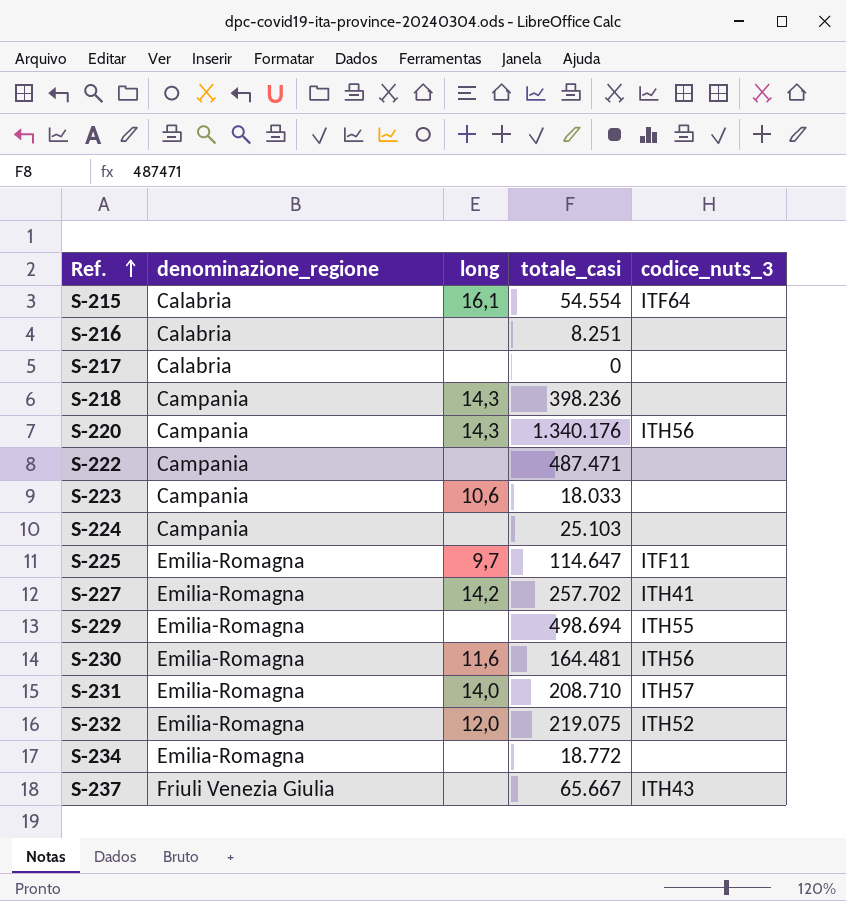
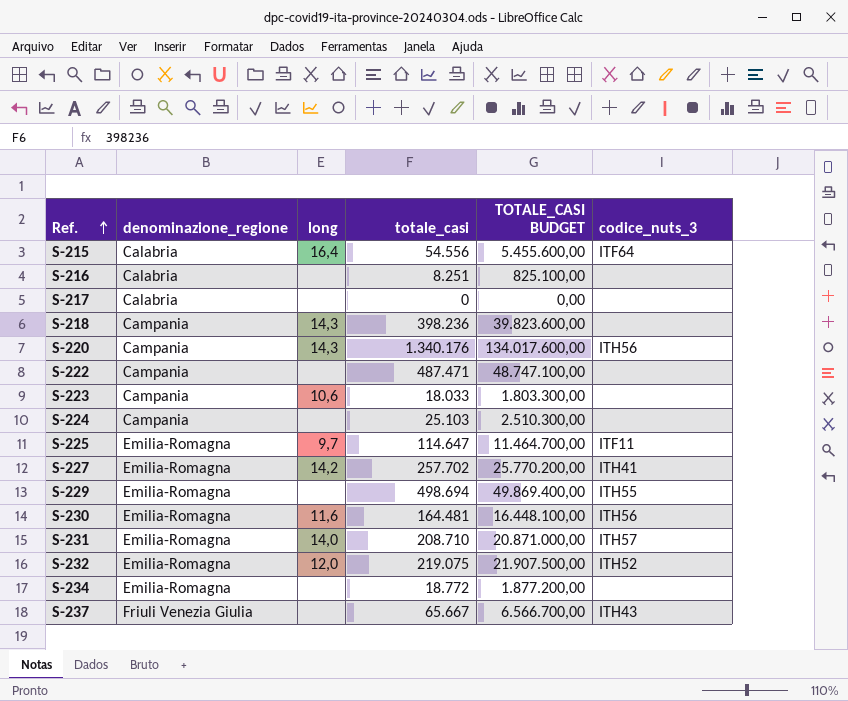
column TOTALE_CASI BUDGET | formula: none -> [totale_casi] * 100
S-215 | long: 16,1 -> 16,4
S-215 | totale_casi: 54.554 -> 54.556

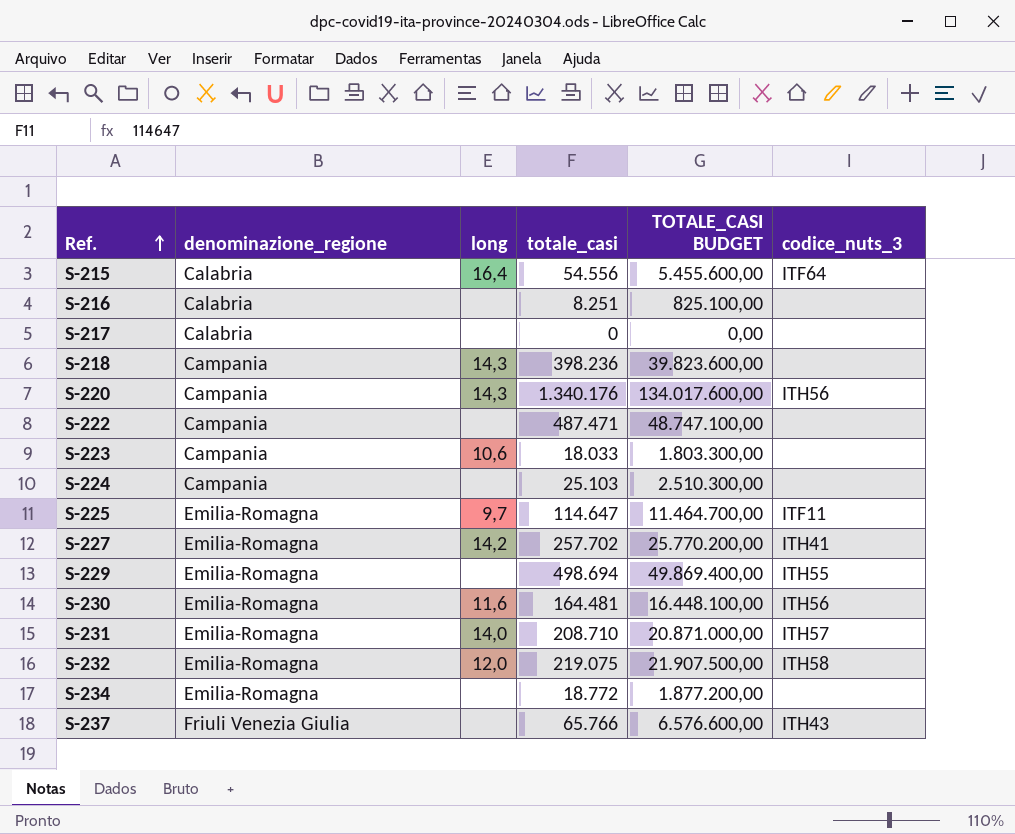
S-232 | codice_nuts_3: ITH52 -> ITH58
S-237 | totale_casi: 65.667 -> 65.766
S-237 | TOTALE_CASI BUDGET: 6.566.700,00 -> 6.576.600,00

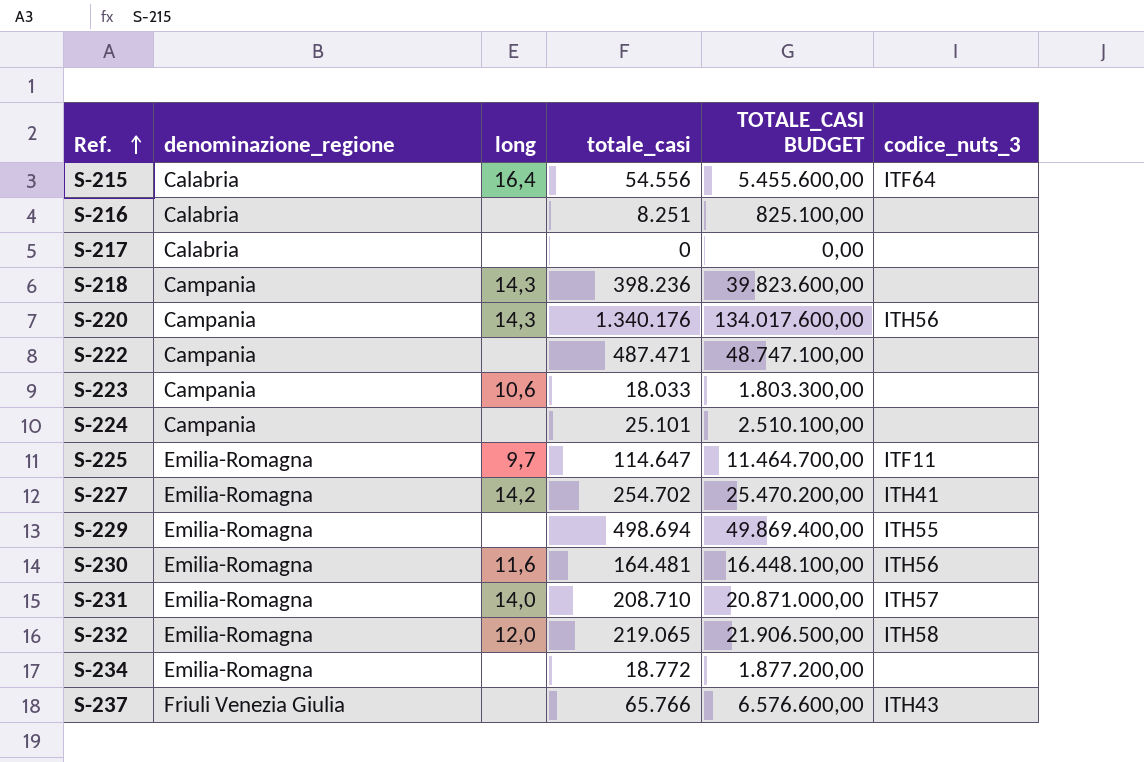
S-224 | totale_casi: 25.103 -> 25.101
S-224 | TOTALE_CASI BUDGET: 2.510.300,00 -> 2.510.100,00
S-227 | totale_casi: 257.702 -> 254.702
S-227 | TOTALE_CASI BUDGET: 25.770.200,00 -> 25.470.200,00
S-232 | totale_casi: 219.075 -> 219.065
S-232 | TOTALE_CASI BUDGET: 21.907.500,00 -> 21.906.500,00

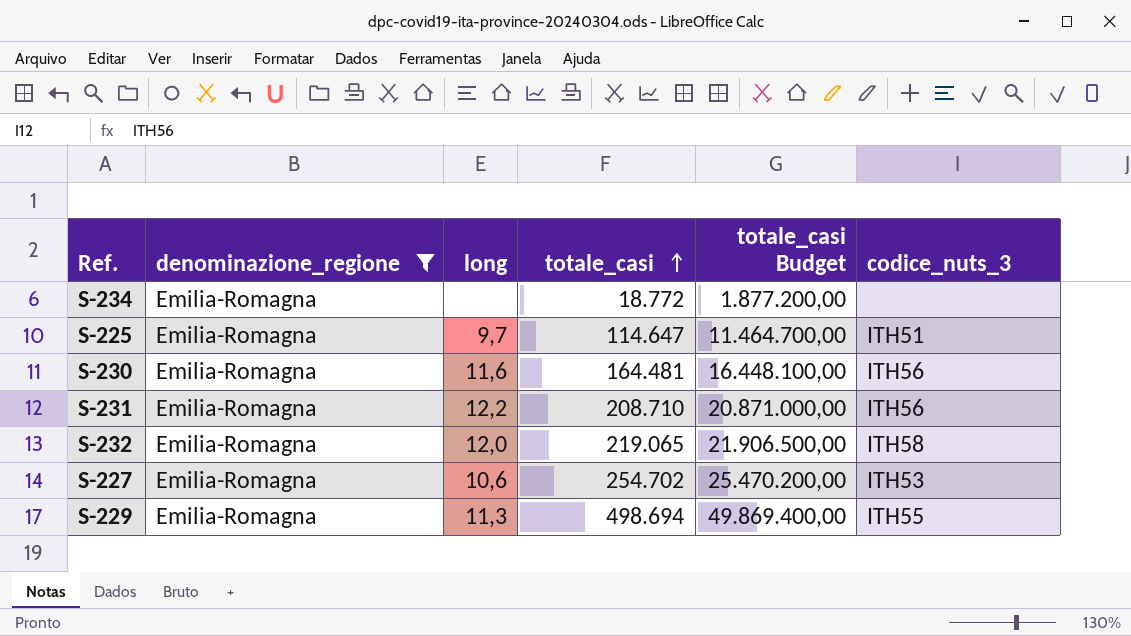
filter: none -> denominazione_regione = Emilia-Romagna
row order: Ref. ascending -> totale_casi ascending
column name: TOTALE_CASI BUDGET -> totale_casi Budget
S-225 | codice_nuts_3: ITF11 -> ITH51
S-231 | long: 14,0 -> 12,2
S-231 | codice_nuts_3: ITH57 -> ITH56
S-227 | long: 14,2 -> 10,6
S-227 | codice_nuts_3: ITH41 -> ITH53
S-229 | long: none -> 11,3

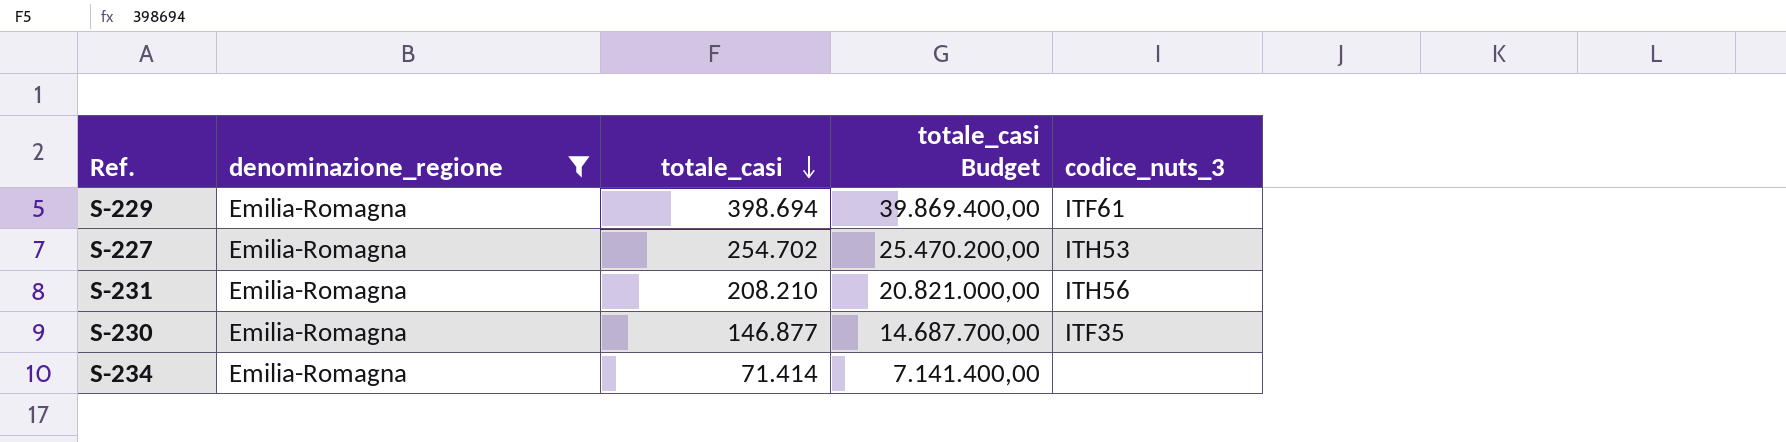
row order: totale_casi ascending -> totale_casi descending
column long | position: 3 -> none
row S-225: Emilia-Romagna | 9,7 | 114.647 | 11.464.700,00 | ITH51 -> none
row S-232: Emilia-Romagna | 12,0 | 219.065 | 21.906.500,00 | ITH58 -> none
S-229 | totale_casi: 498.694 -> 398.694
S-229 | totale_casi Budget: 49.869.400,00 -> 39.869.400,00
S-229 | codice_nuts_3: ITH55 -> ITF61
S-231 | totale_casi: 208.710 -> 208.210
S-231 | totale_casi Budget: 20.871.000,00 -> 20.821.000,00
S-230 | totale_casi: 164.481 -> 146.877
S-230 | totale_casi Budget: 16.448.100,00 -> 14.687.700,00
S-230 | codice_nuts_3: ITH56 -> ITF35
S-234 | totale_casi: 18.772 -> 71.414
S-234 | totale_casi Budget: 1.877.200,00 -> 7.141.400,00

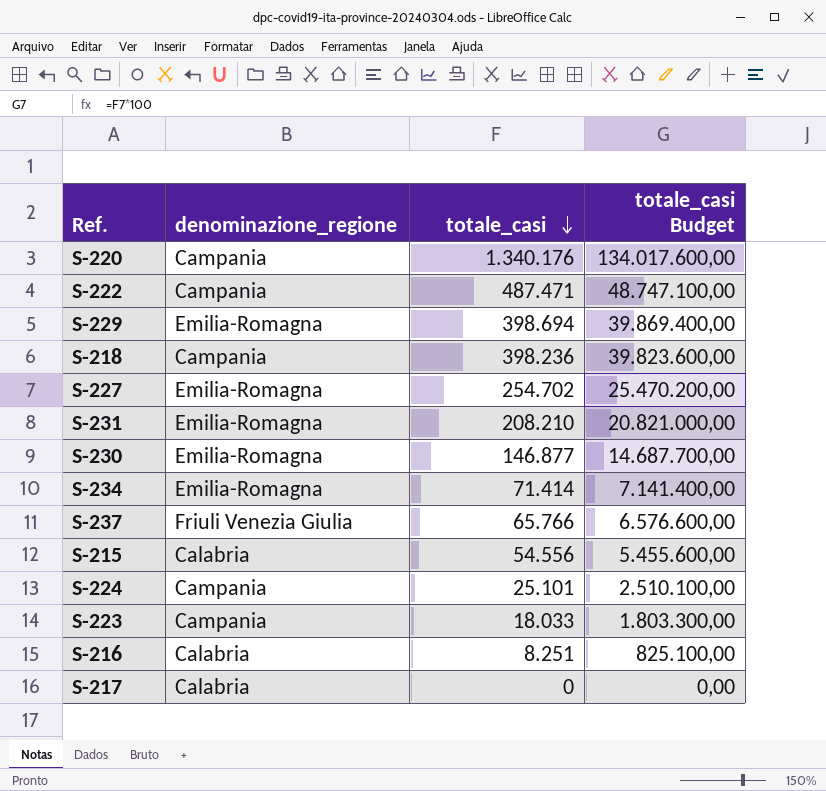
filter: denominazione_regione = Emilia-Romagna -> none
column codice_nuts_3 | position: 5 -> none

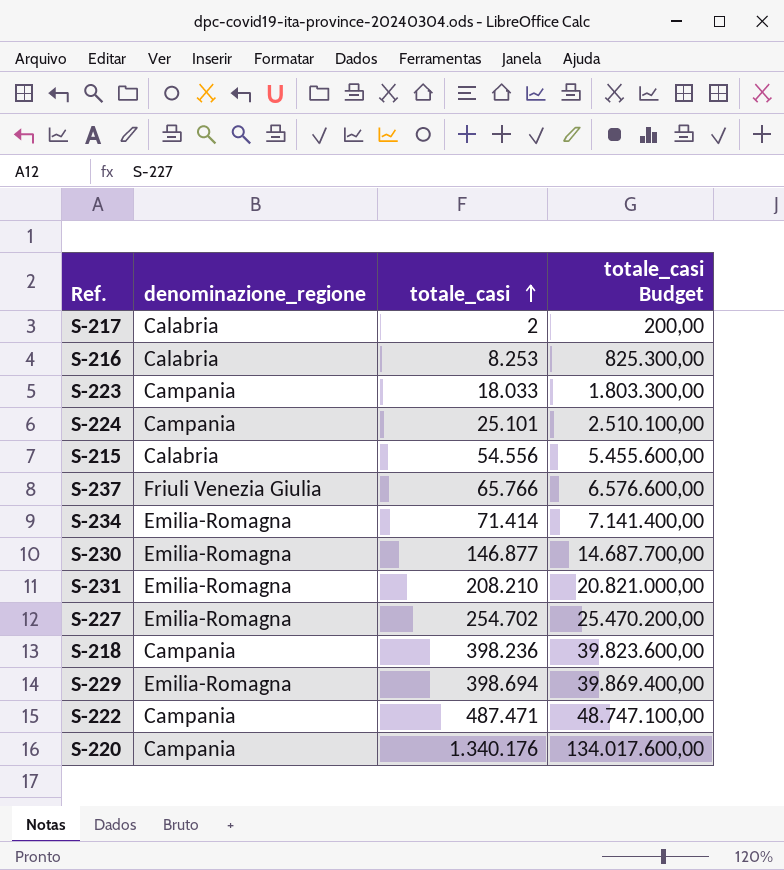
row order: totale_casi descending -> totale_casi ascending
S-217 | totale_casi: 0 -> 2
S-217 | totale_casi Budget: 0,00 -> 200,00
S-216 | totale_casi: 8.251 -> 8.253
S-216 | totale_casi Budget: 825.100,00 -> 825.300,00

